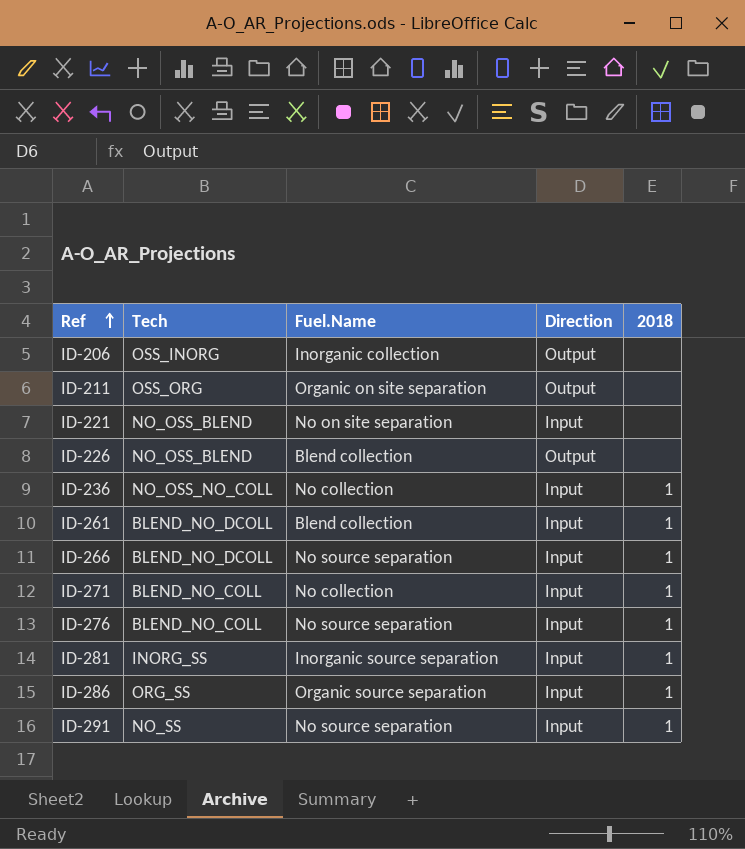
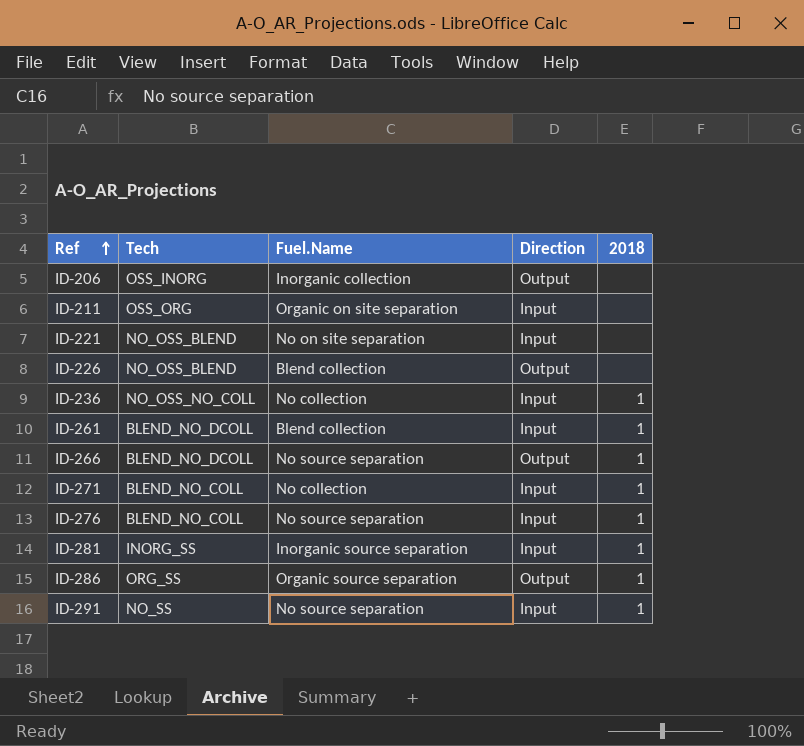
ID-211 | Direction: Output -> Input
ID-266 | Direction: Input -> Output
ID-286 | Direction: Input -> Output

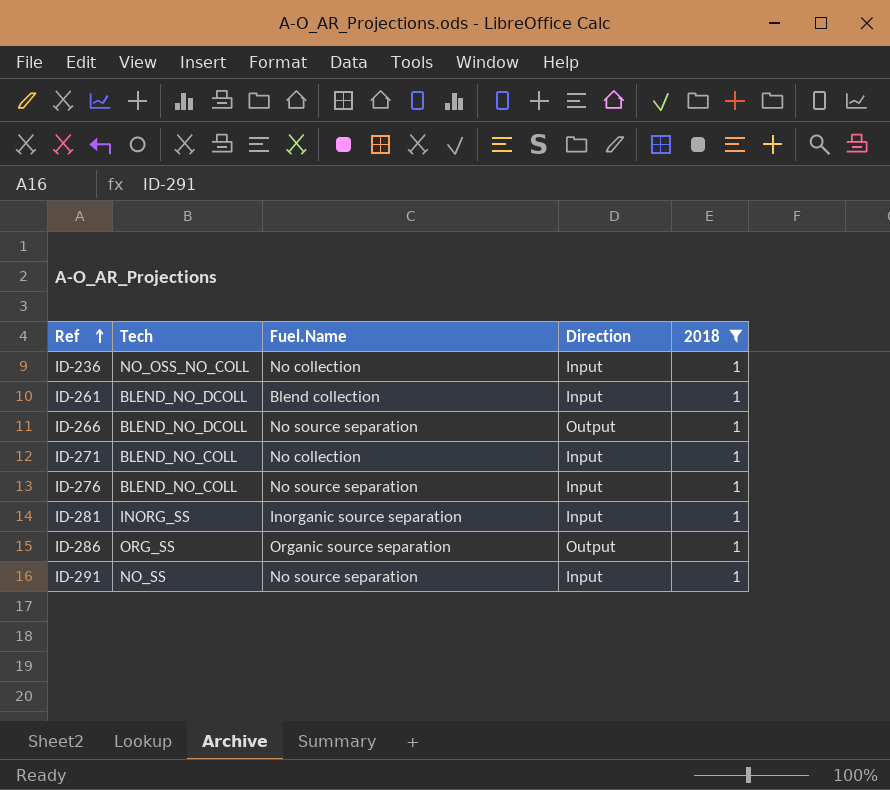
filter: none -> 2018 = 1

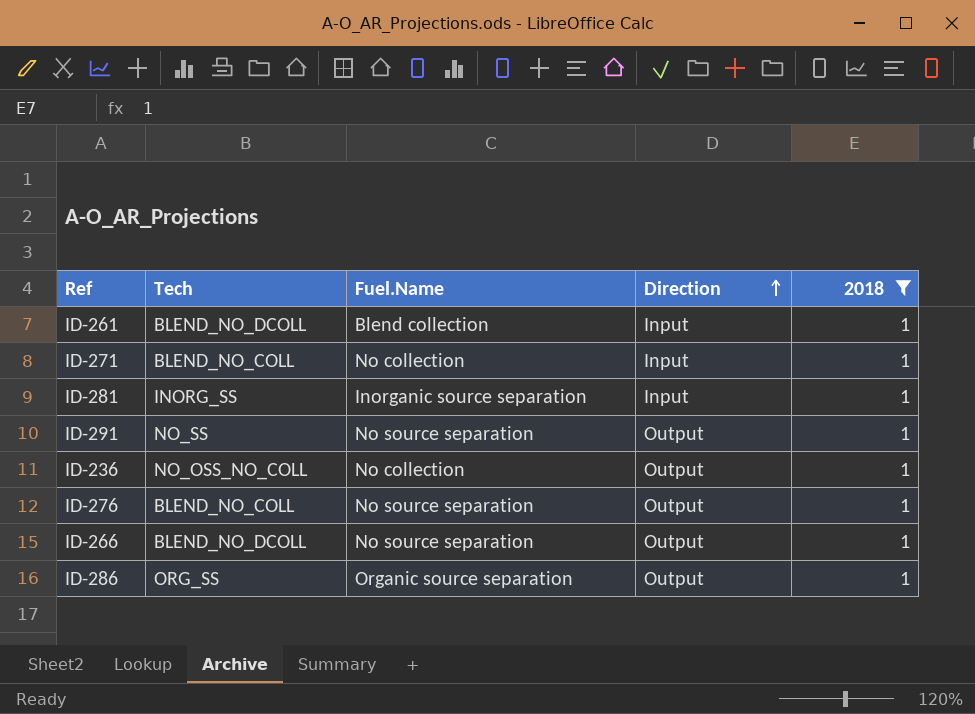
row order: Ref ascending -> Direction ascending
ID-291 | Direction: Input -> Output
ID-236 | Direction: Input -> Output
ID-276 | Direction: Input -> Output

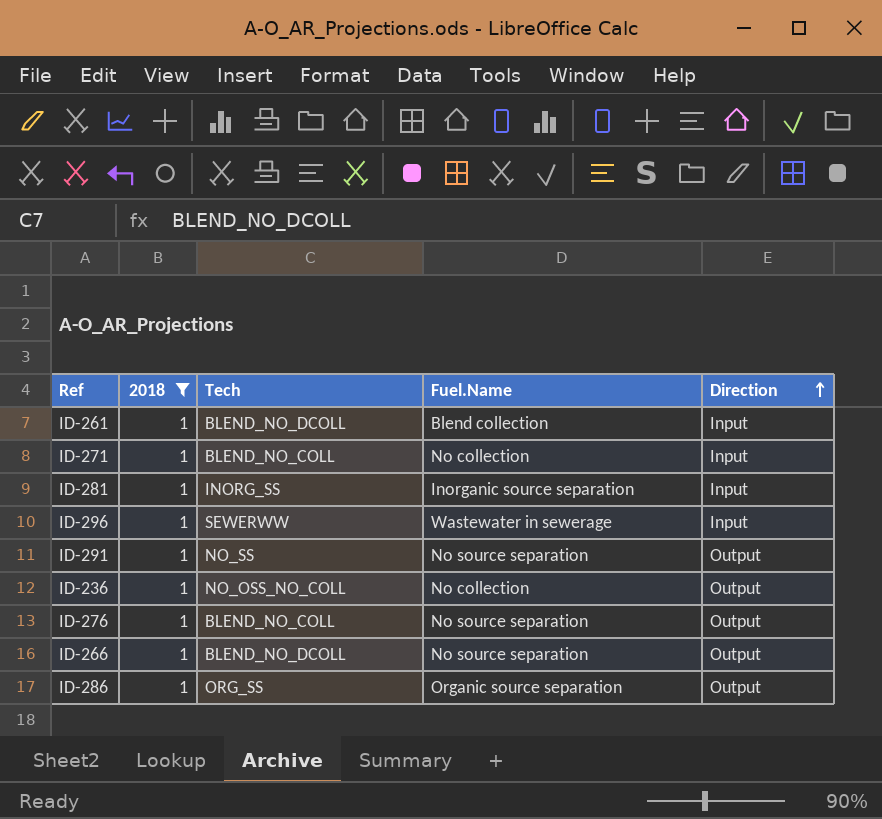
column 2018 | position: 5 -> 2
row ID-296: none -> 1 | SEWERWW | Wastewater in sewerage | Input

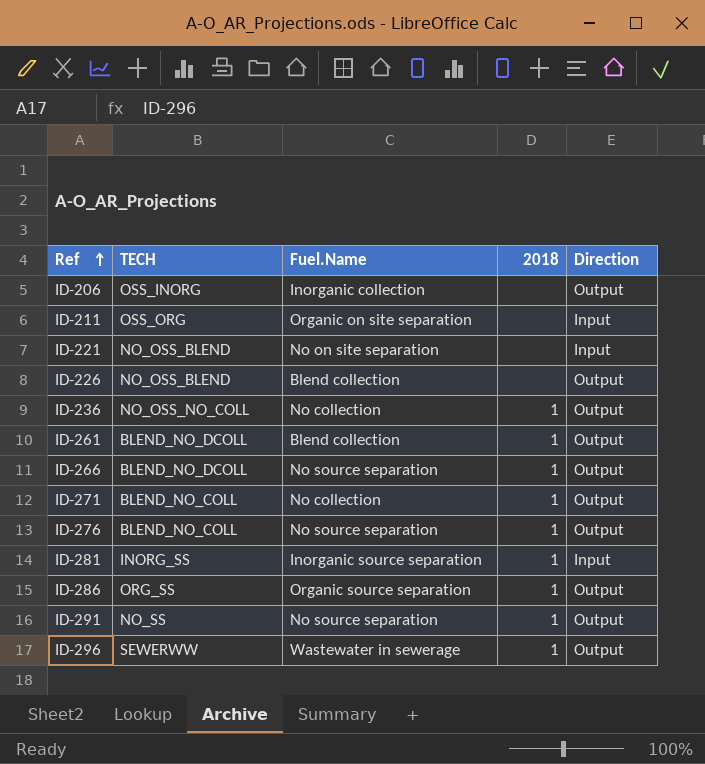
filter: 2018 = 1 -> none
row order: Direction ascending -> Ref ascending
column name: Tech -> TECH
column 2018 | position: 2 -> 4
ID-261 | Direction: Input -> Output
ID-271 | Direction: Input -> Output
ID-296 | Direction: Input -> Output

